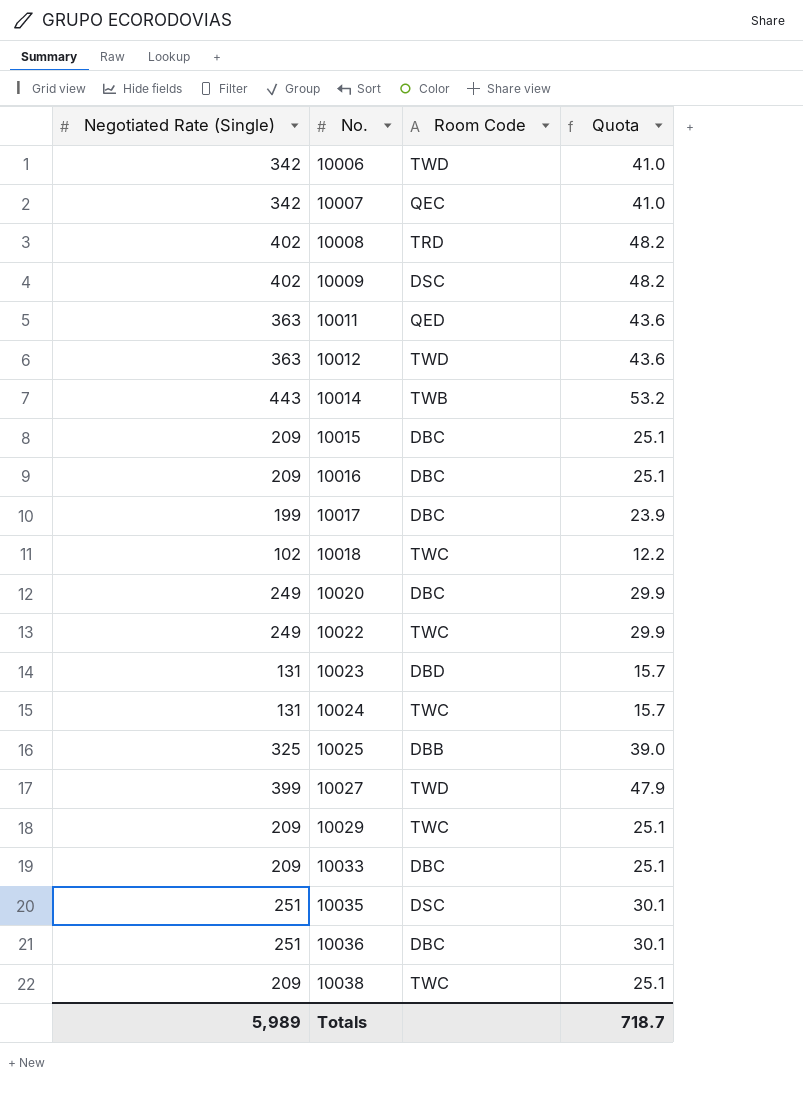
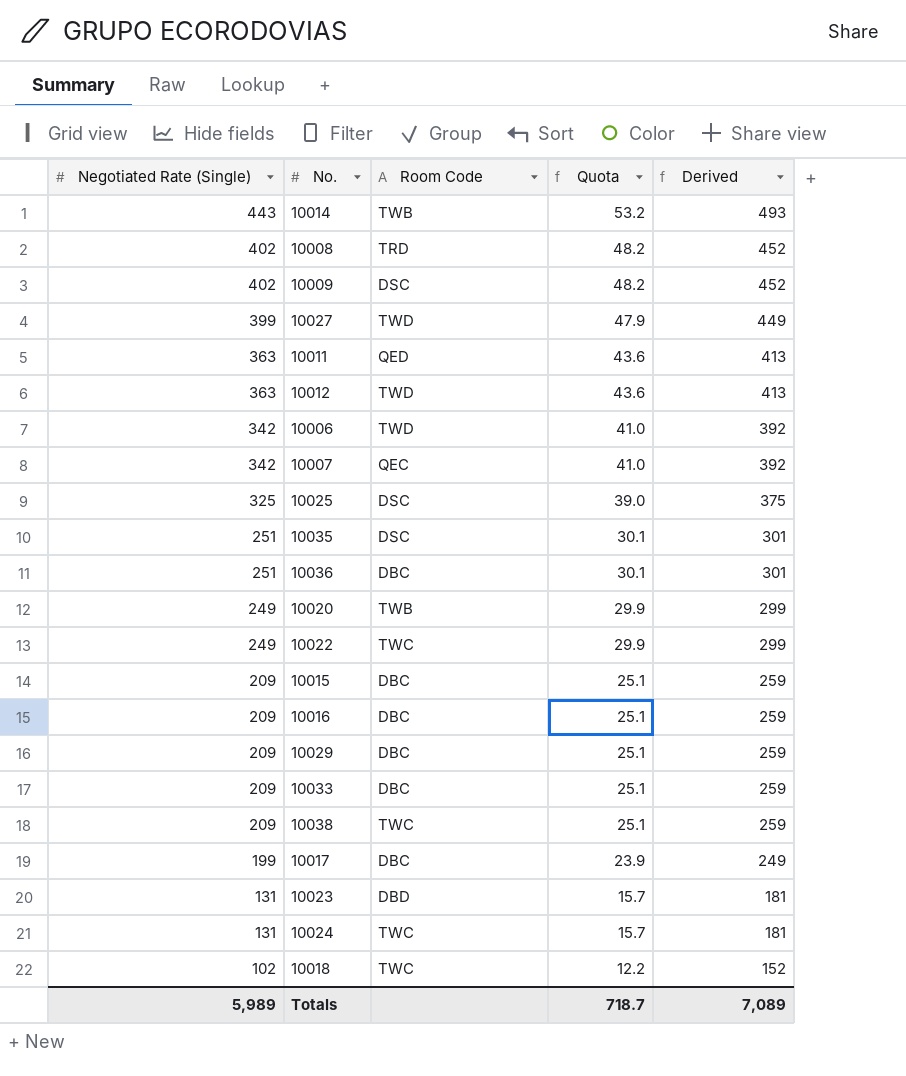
row order: No. ascending -> Negotiated Rate (Single) descending
column Derived | formula: none -> [Negotiated Rate (Single)] + 50
10025 | Room Code: DBB -> DSC
10020 | Room Code: DBC -> TWB
10029 | Room Code: TWC -> DBC

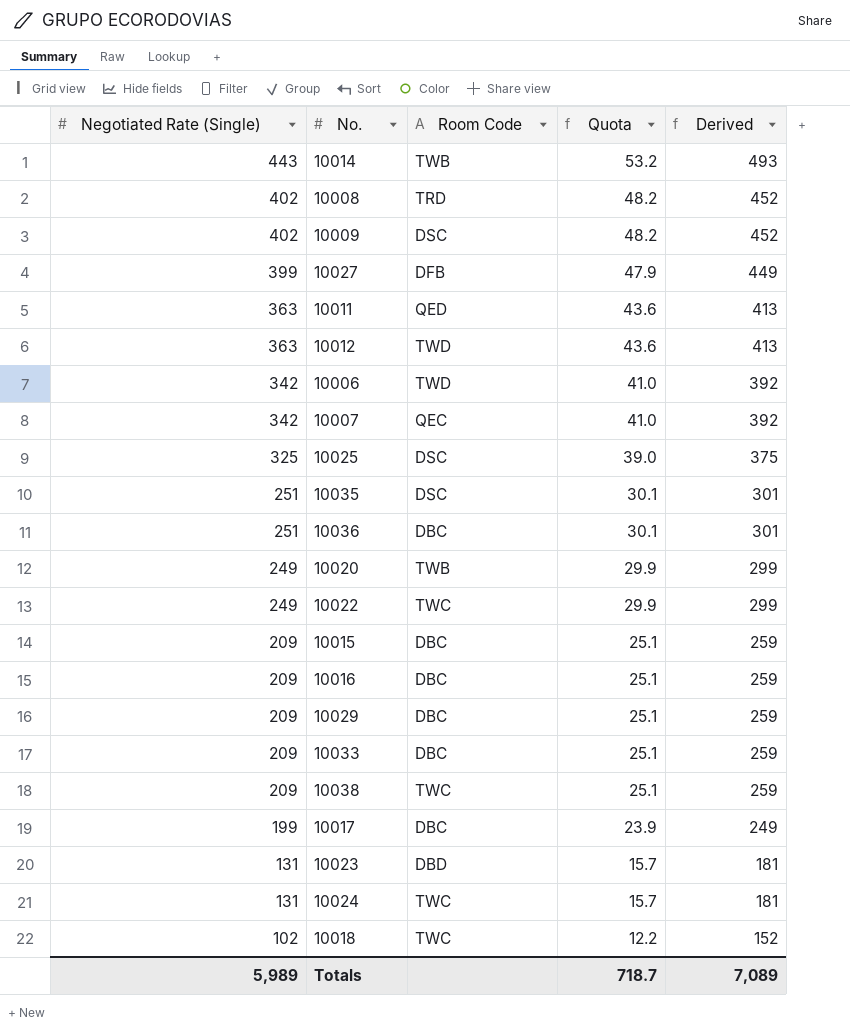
10027 | Room Code: TWD -> DFB

